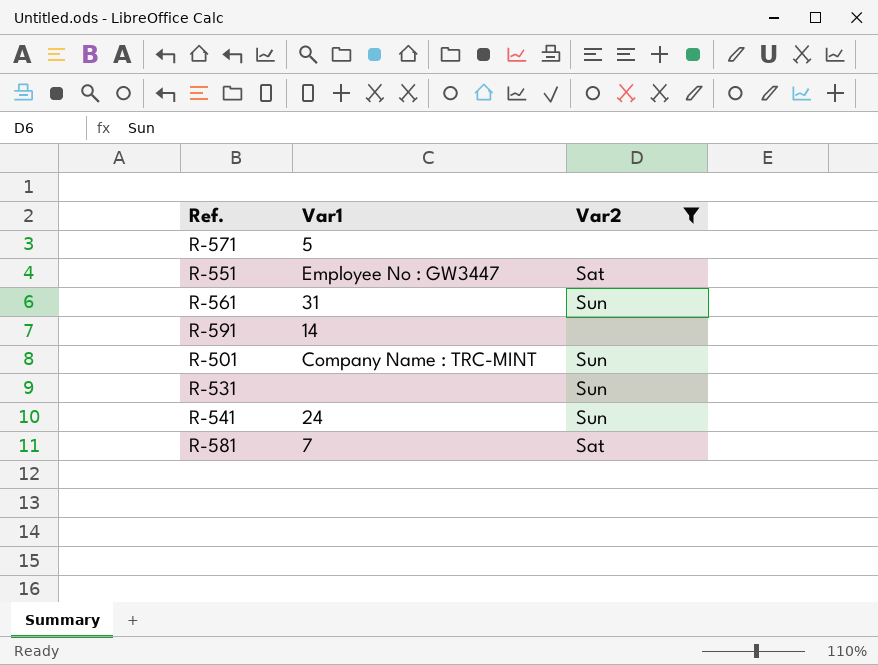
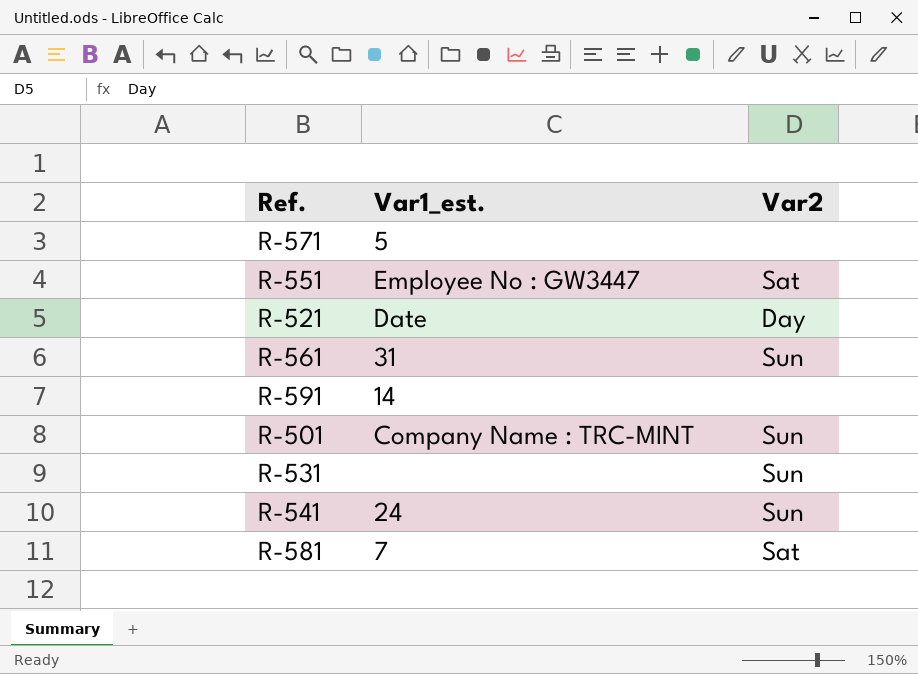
filter: Var2 != Day -> none
column name: Var1 -> Var1_est.

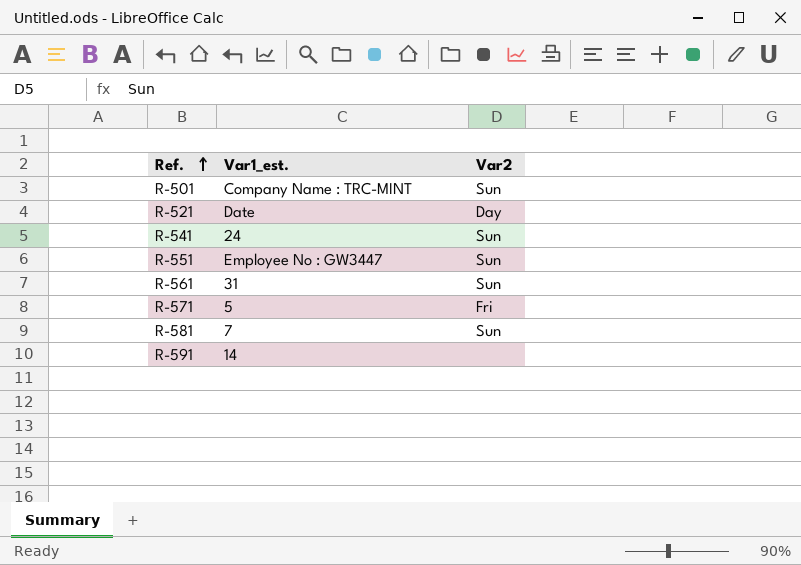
row order: none -> Ref. ascending
row R-531: none | Sun -> none
R-551 | Var2: Sat -> Sun
R-571 | Var2: none -> Fri
R-581 | Var2: Sat -> Sun

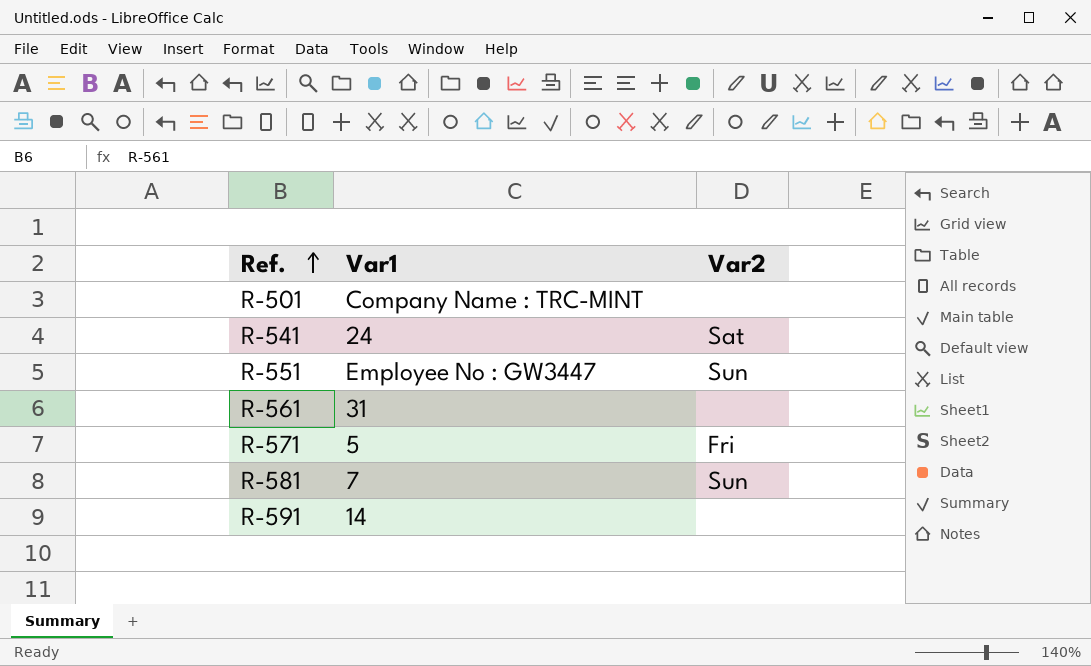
column name: Var1_est. -> Var1
row R-521: Date | Day -> none
R-501 | Var2: Sun -> none
R-541 | Var2: Sun -> Sat
R-561 | Var2: Sun -> none

